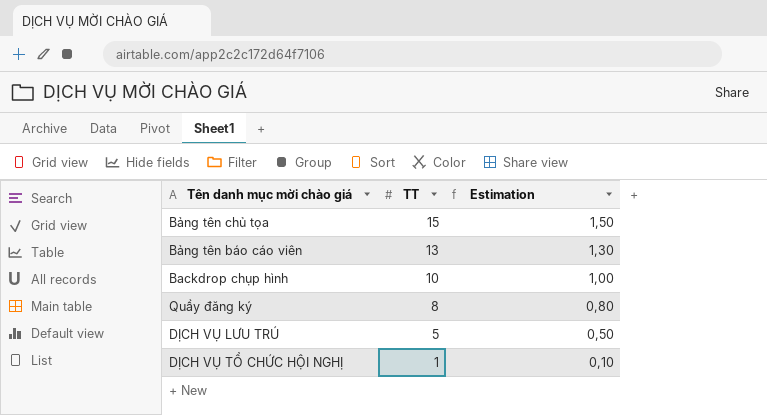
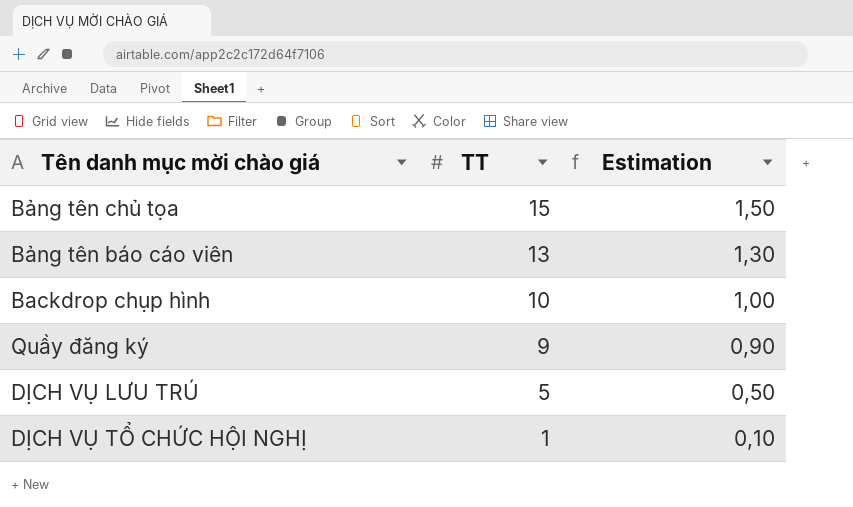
Quầy đăng ký | TT: 8 -> 9
Quầy đăng ký | Estimation: 0,80 -> 0,90

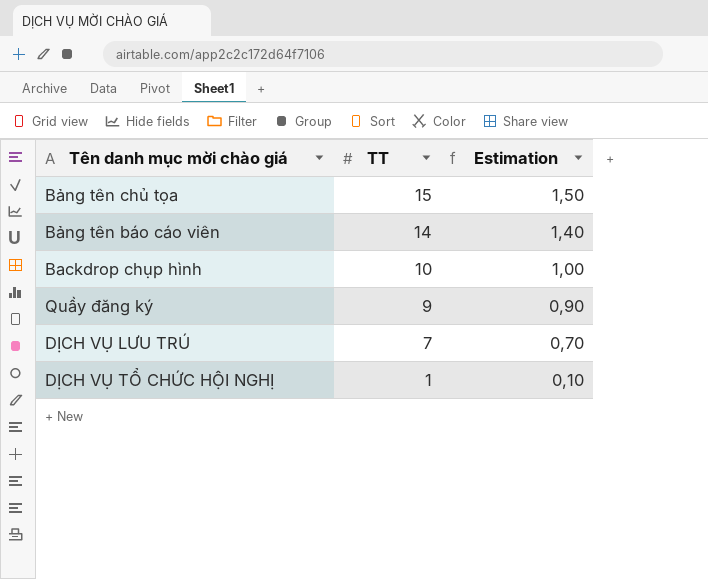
Bảng tên báo cáo viên | TT: 13 -> 14
Bảng tên báo cáo viên | Estimation: 1,30 -> 1,40
DỊCH VỤ LƯU TRÚ | TT: 5 -> 7
DỊCH VỤ LƯU TRÚ | Estimation: 0,50 -> 0,70

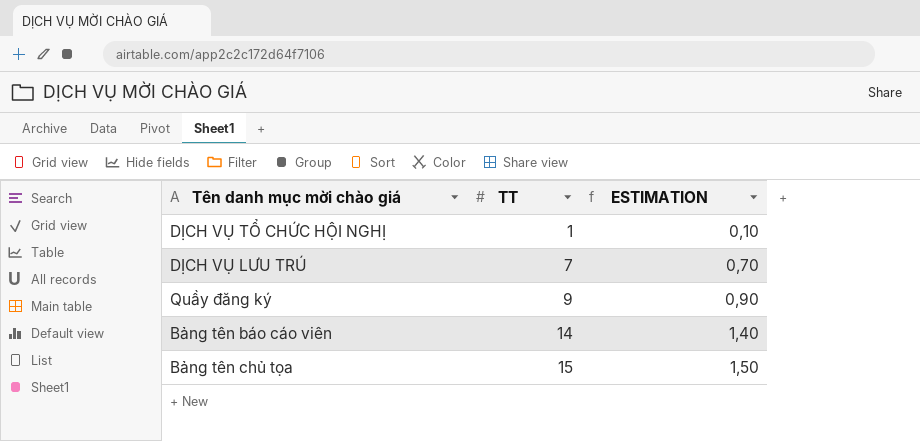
row order: TT descending -> TT ascending
column name: Estimation -> ESTIMATION
row Backdrop chụp hình: 10 | 1,00 -> none

